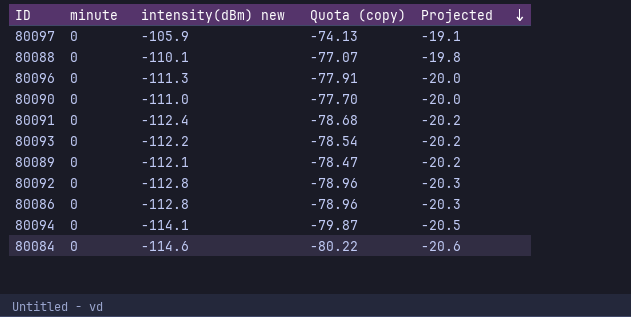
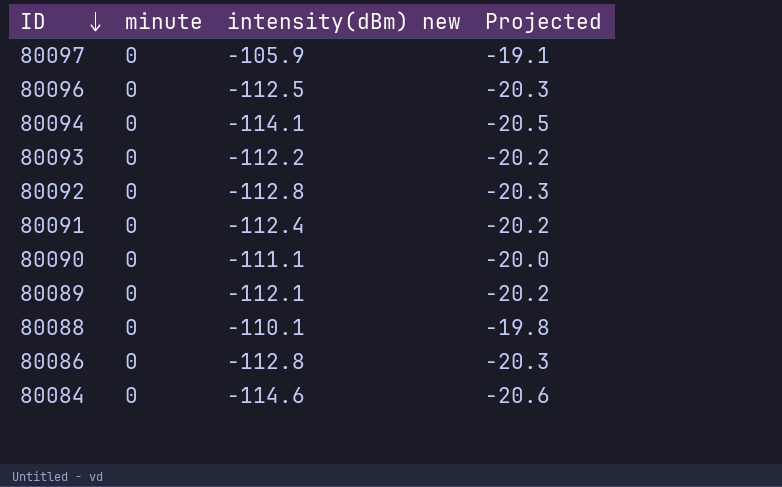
row order: Projected descending -> ID descending
column Quota (copy) | formula: [intensity(dBm) new] * 0.7 -> none
80096 | intensity(dBm) new: -111.3 -> -112.5
80096 | Projected: -20.0 -> -20.3
80090 | intensity(dBm) new: -111.0 -> -111.1

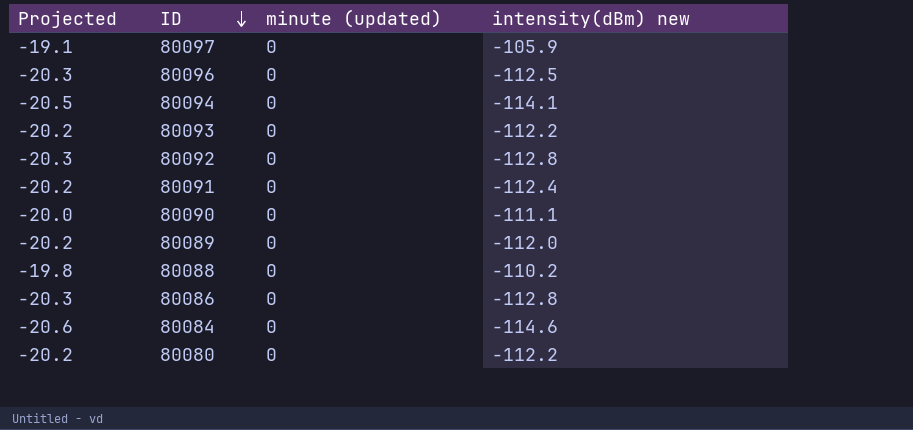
column Projected | position: 4 -> 1
column name: minute -> minute (updated)
80089 | intensity(dBm) new: -112.1 -> -112.0
80088 | intensity(dBm) new: -110.1 -> -110.2
row 80080: none -> -20.2 | 0 | -112.2

